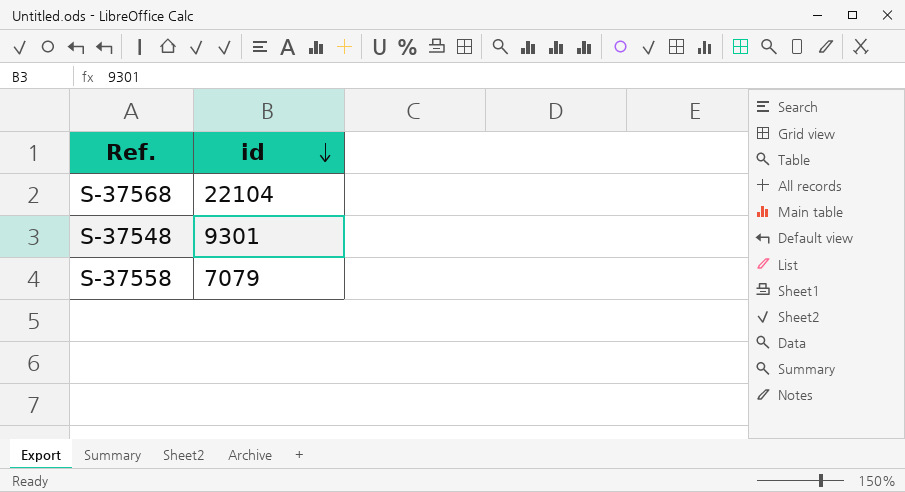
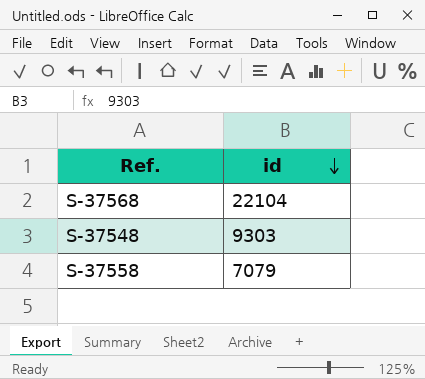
S-37548 | id: 9301 -> 9303

